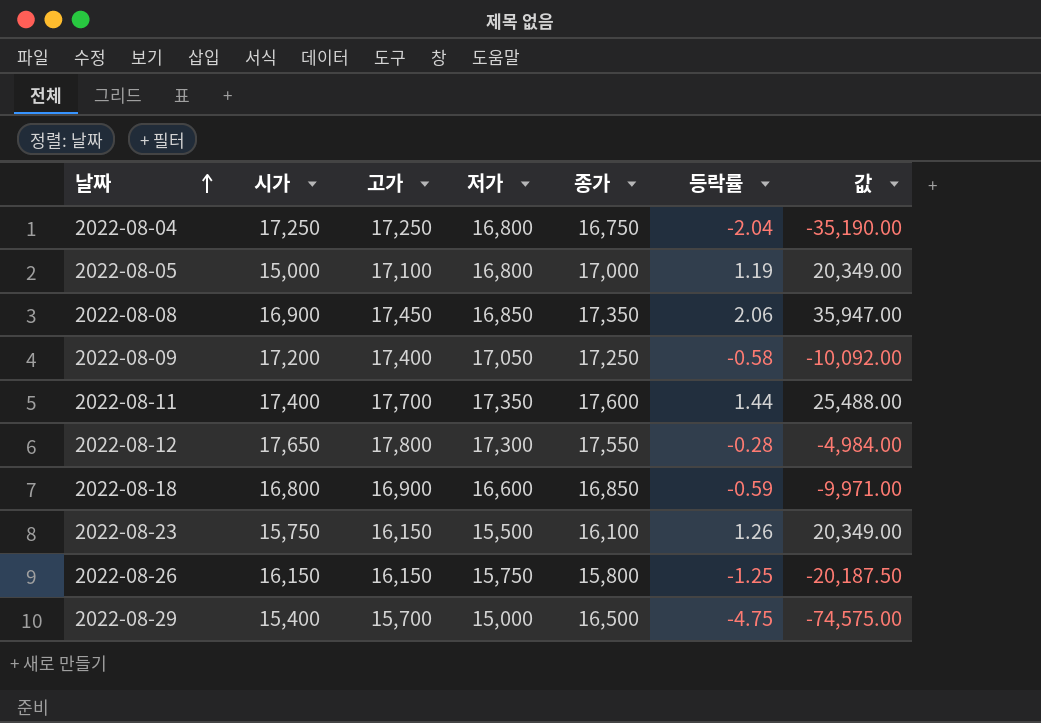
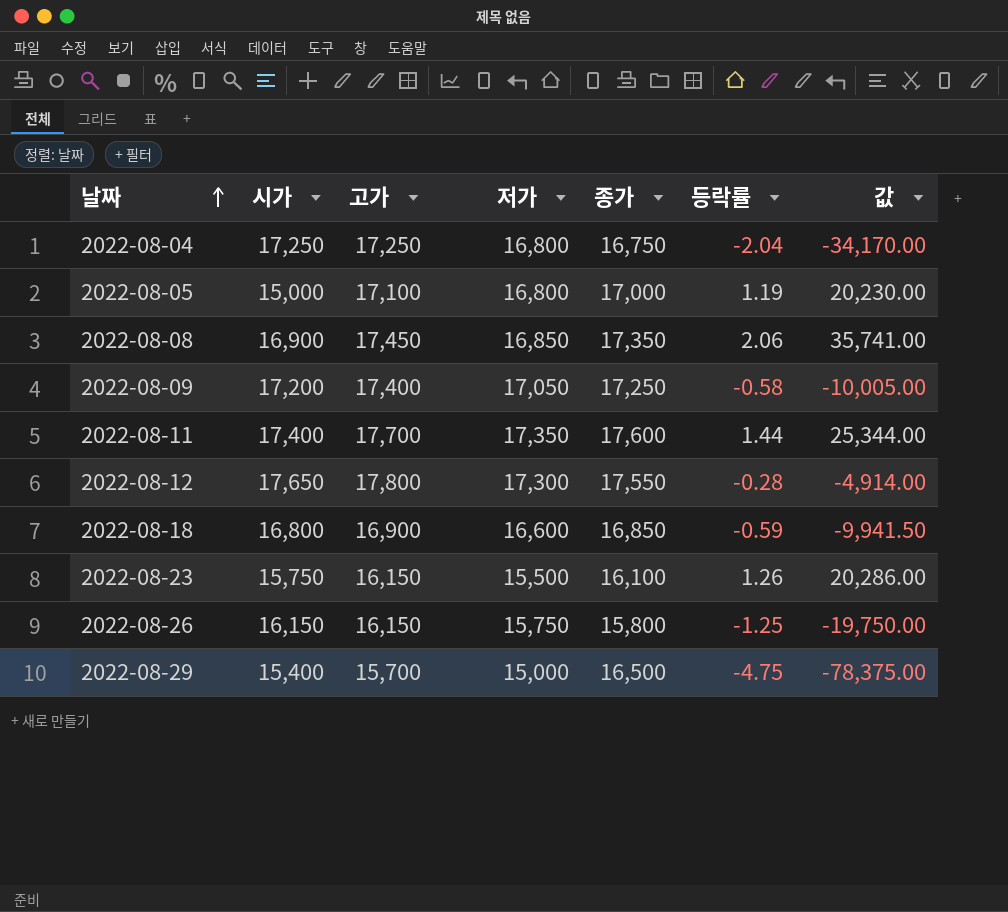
column 값 | formula: [고가] * [등락률] -> [종가] * [등락률]

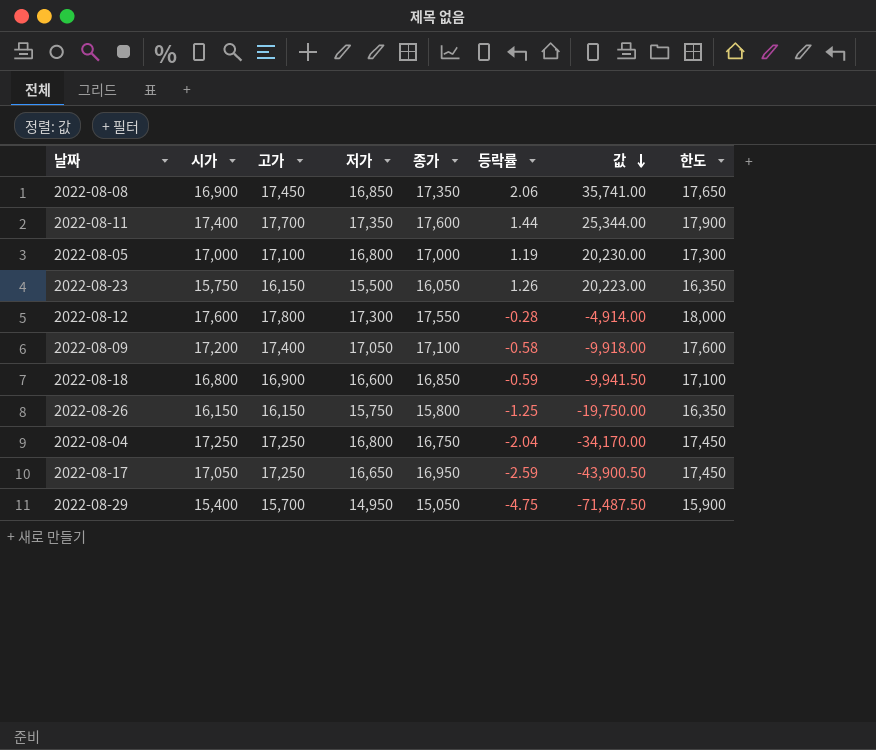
row order: 날짜 ascending -> 값 descending
column 한도 | formula: none -> [고가] + 200
2022-08-05 | 시가: 15,000 -> 17,000
2022-08-23 | 종가: 16,100 -> 16,050
2022-08-23 | 값: 20,286.00 -> 20,223.00
2022-08-12 | 시가: 17,650 -> 17,600
2022-08-09 | 종가: 17,250 -> 17,100
2022-08-09 | 값: -10,005.00 -> -9,918.00
row 2022-08-17: none -> 17,050 | 17,250 | 16,650 | 16,950 | -2.59 | -43,900.50 | 17,450
2022-08-29 | 저가: 15,000 -> 14,950
2022-08-29 | 종가: 16,500 -> 15,050
2022-08-29 | 값: -78,375.00 -> -71,487.50

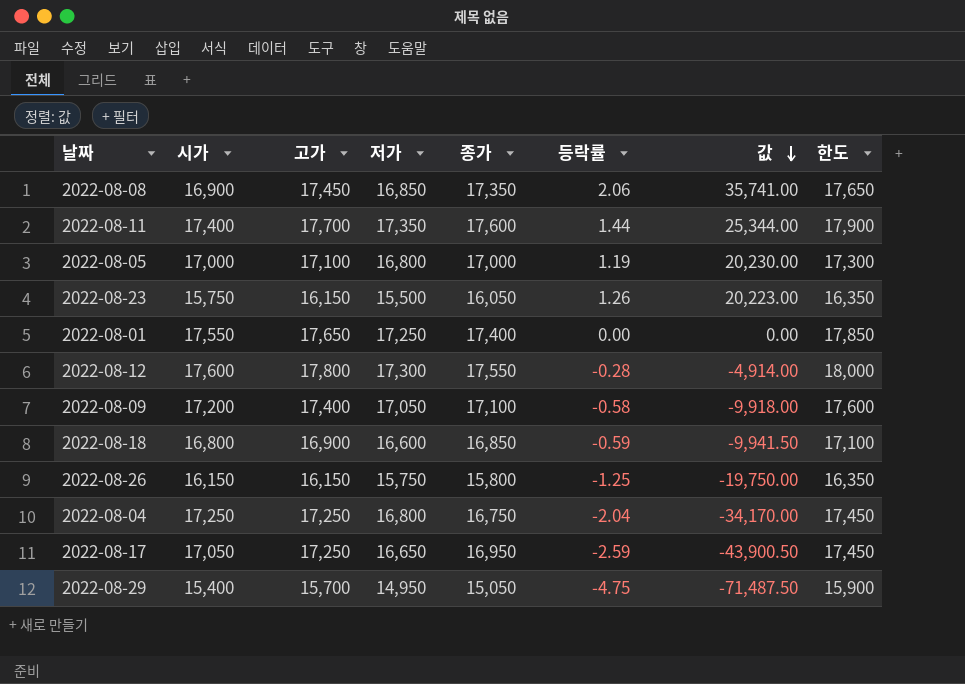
row 2022-08-01: none -> 17,550 | 17,650 | 17,250 | 17,400 | 0.00 | 0.00 | 17,850

